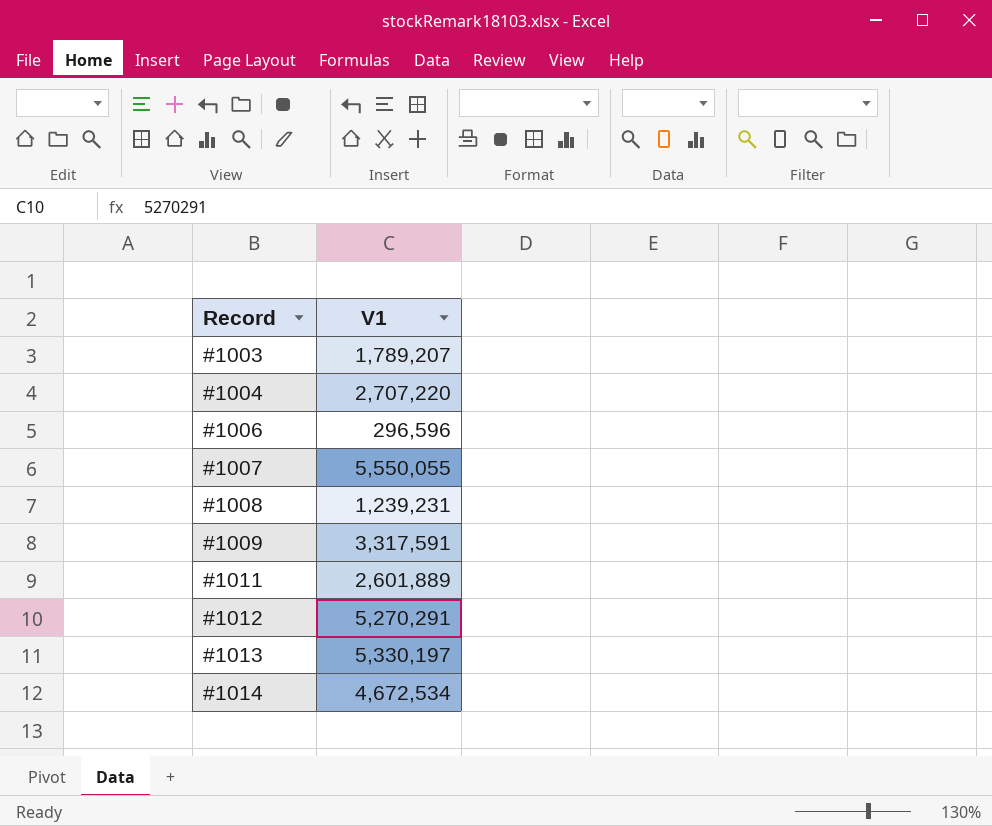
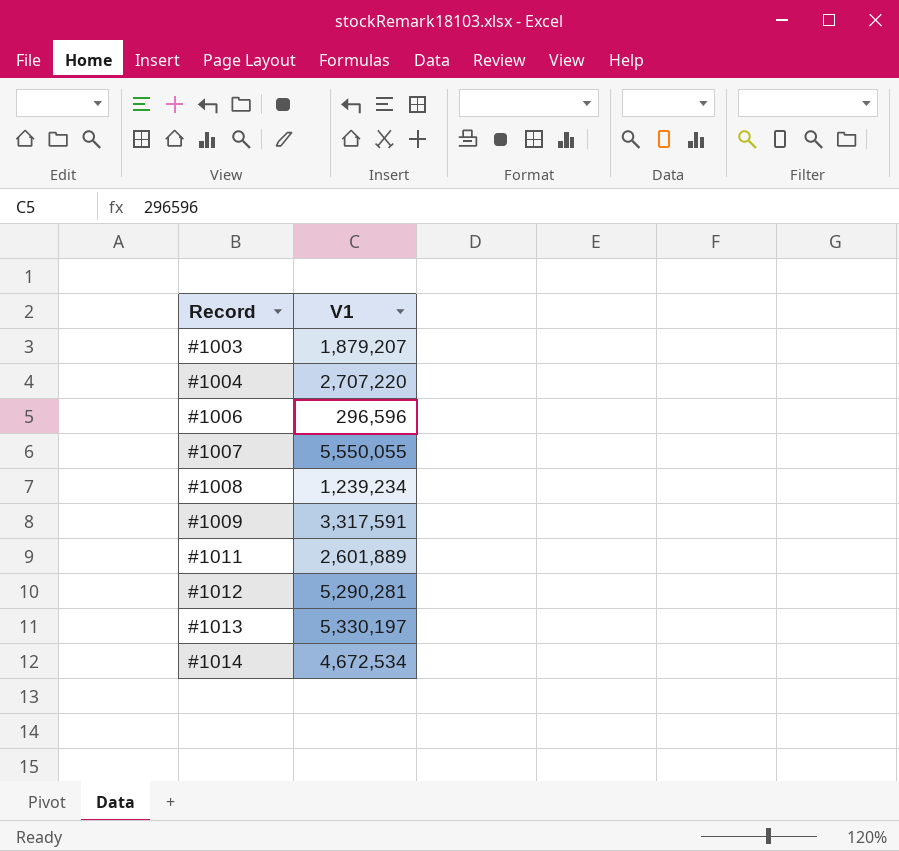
#1003 | V1: 1,789,207 -> 1,879,207
#1008 | V1: 1,239,231 -> 1,239,234
#1012 | V1: 5,270,291 -> 5,290,281

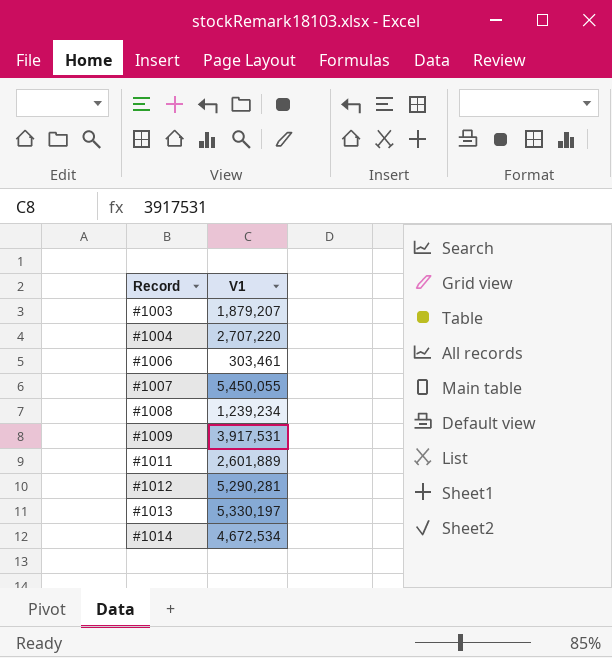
#1006 | V1: 296,596 -> 303,461
#1007 | V1: 5,550,055 -> 5,450,055
#1009 | V1: 3,317,591 -> 3,917,531

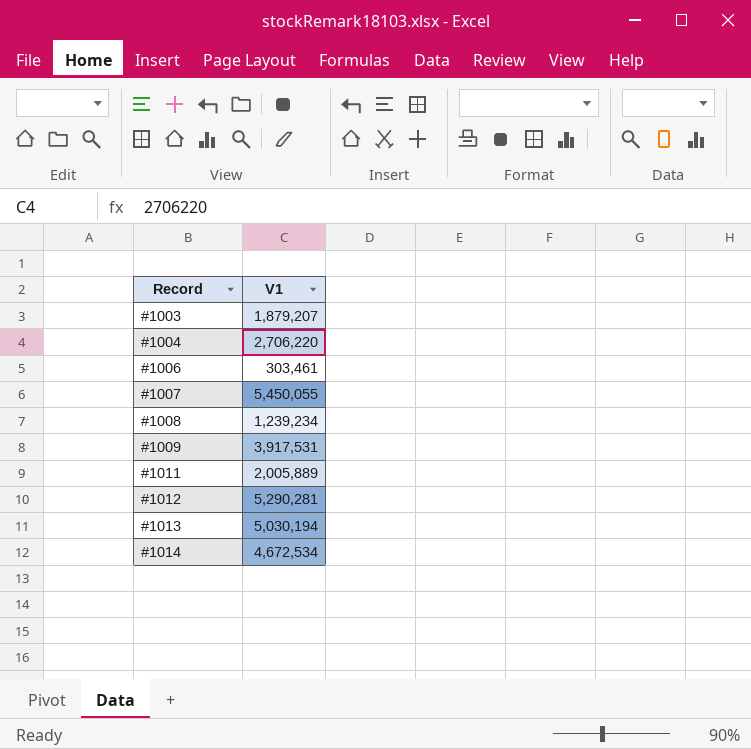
#1004 | V1: 2,707,220 -> 2,706,220
#1011 | V1: 2,601,889 -> 2,005,889
#1013 | V1: 5,330,197 -> 5,030,194

